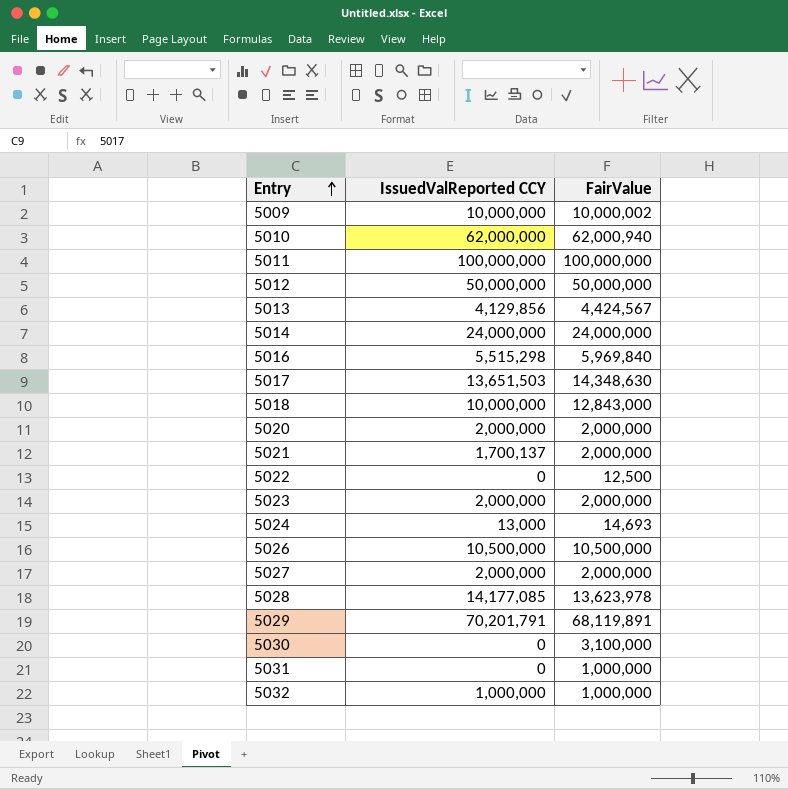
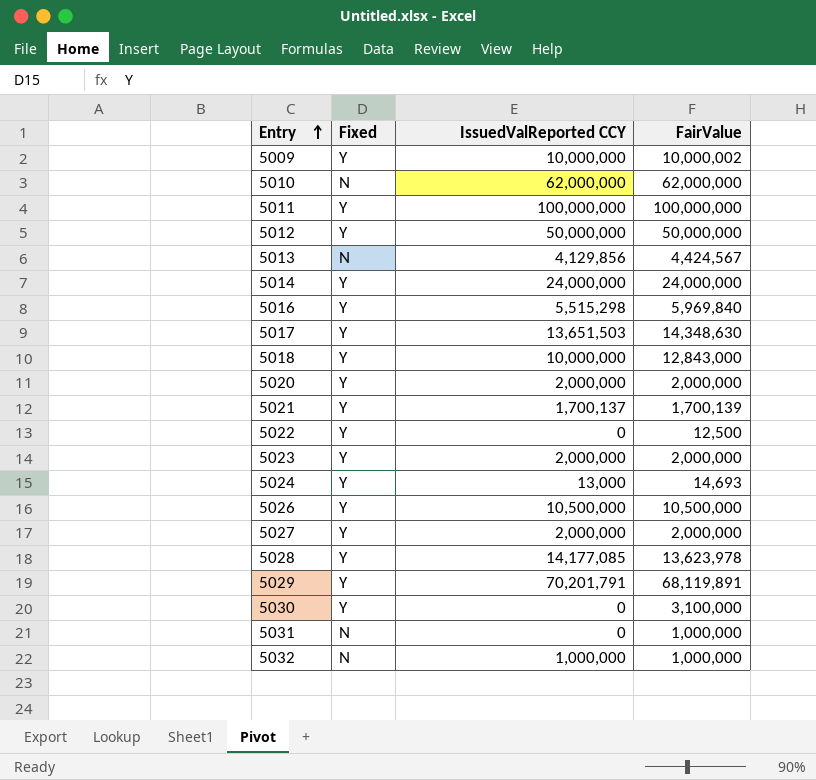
column Fixed | position: none -> 2
5010 | FairValue: 62,000,940 -> 62,000,000
5021 | FairValue: 2,000,000 -> 1,700,139

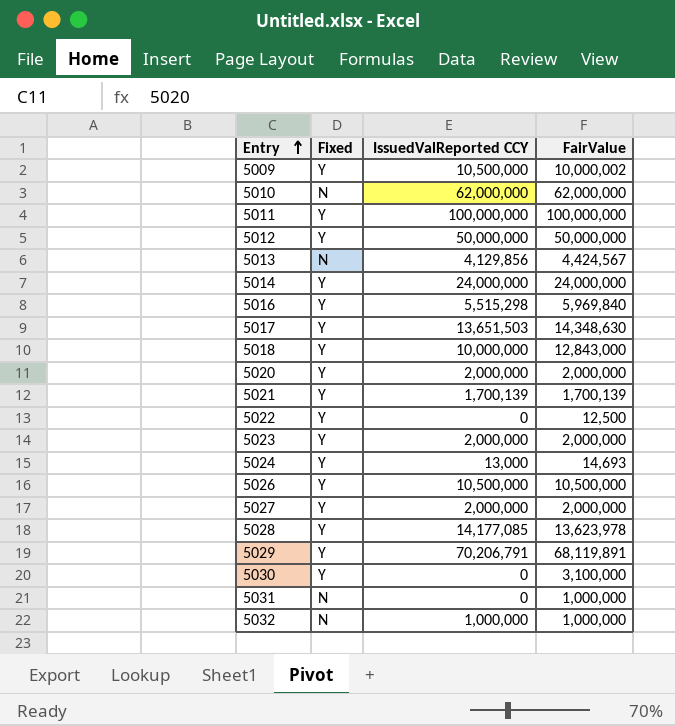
5009 | IssuedValReported CCY: 10,000,000 -> 10,500,000
5021 | IssuedValReported CCY: 1,700,137 -> 1,700,139
5029 | IssuedValReported CCY: 70,201,791 -> 70,206,791

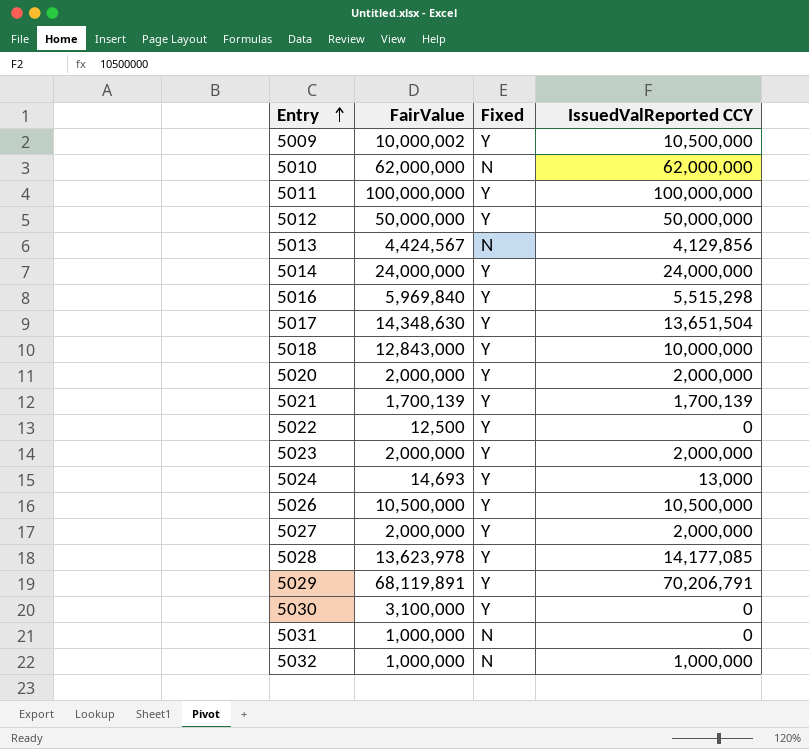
column FairValue | position: 4 -> 2
5017 | IssuedValReported CCY: 13,651,503 -> 13,651,504

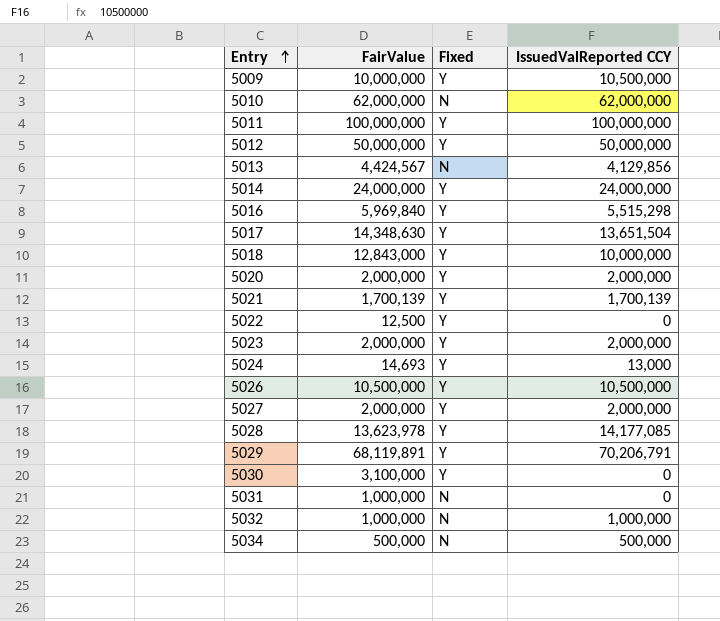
5009 | FairValue: 10,000,002 -> 10,000,000
row 5034: none -> 500,000 | N | 500,000

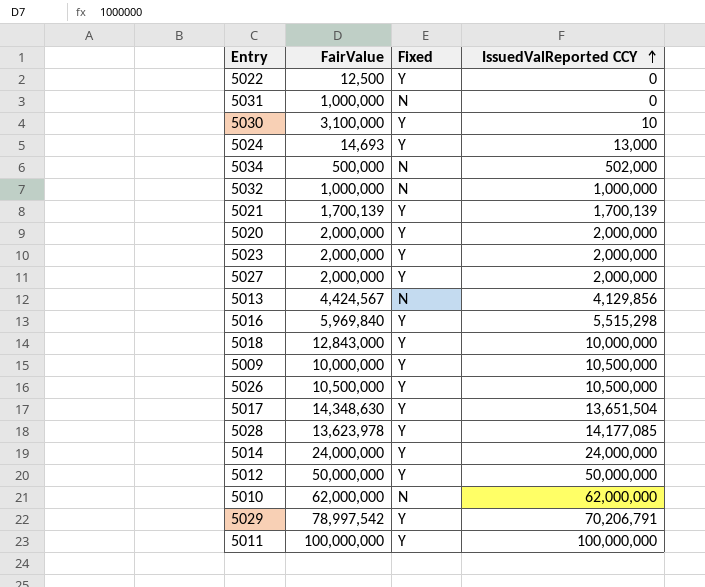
row order: Entry ascending -> IssuedValReported CCY ascending
5030 | IssuedValReported CCY: 0 -> 10
5034 | IssuedValReported CCY: 500,000 -> 502,000
5029 | FairValue: 68,119,891 -> 78,997,542

